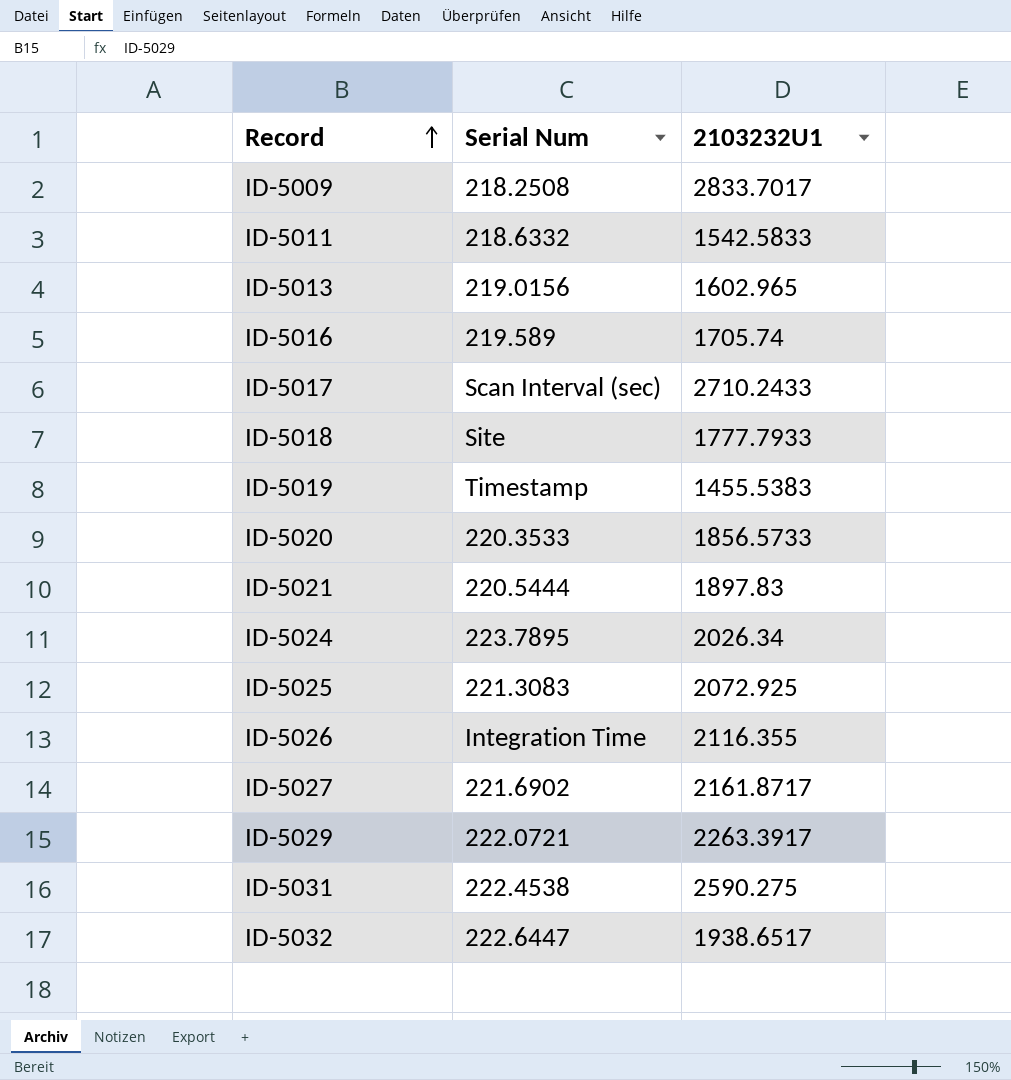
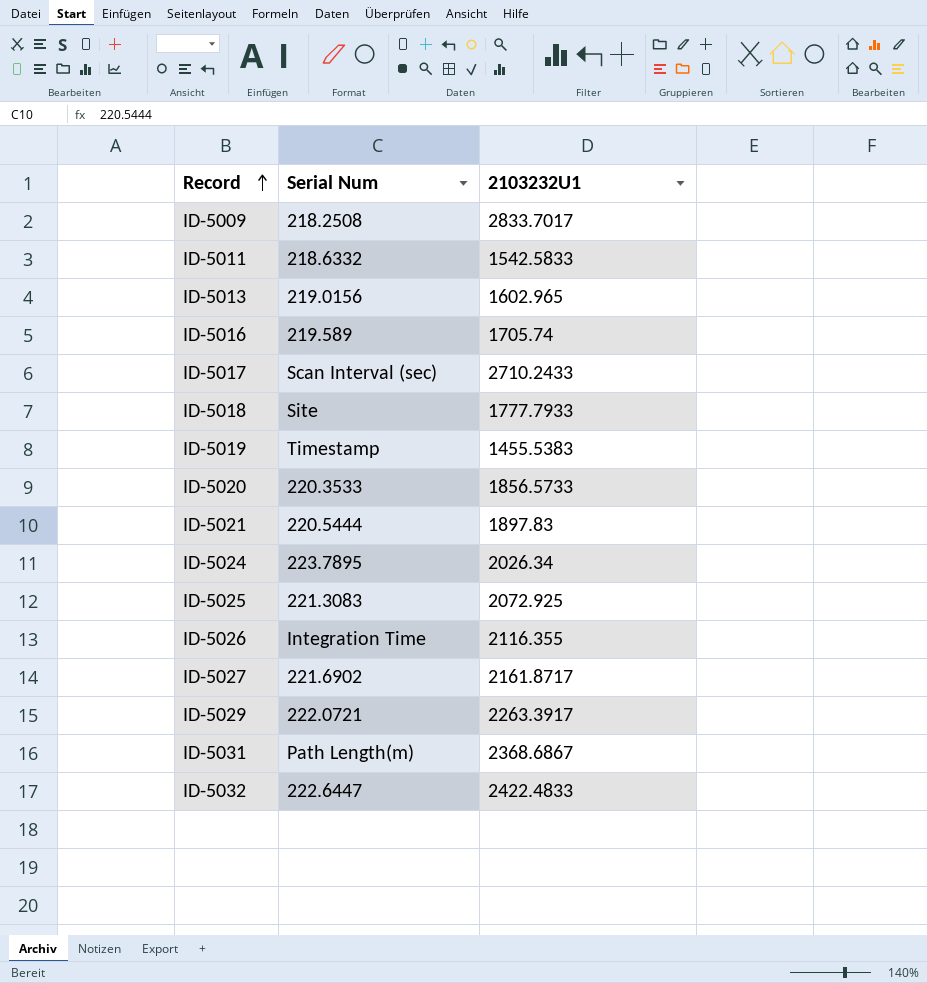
ID-5031 | Serial Num: 222.4538 -> Path Length(m)
ID-5031 | 2103232U1: 2590.275 -> 2368.6867
ID-5032 | 2103232U1: 1938.6517 -> 2422.4833

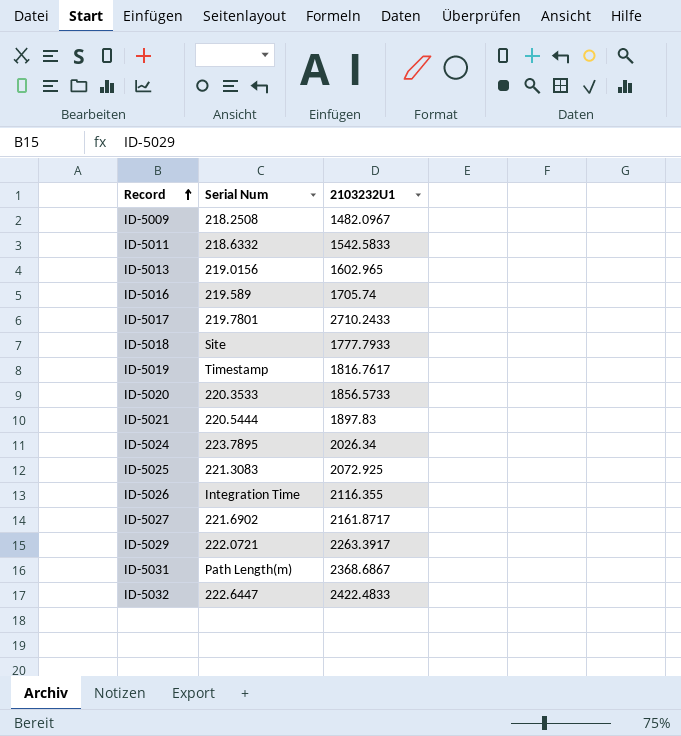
ID-5009 | 2103232U1: 2833.7017 -> 1482.0967
ID-5017 | Serial Num: Scan Interval (sec) -> 219.7801
ID-5019 | 2103232U1: 1455.5383 -> 1816.7617

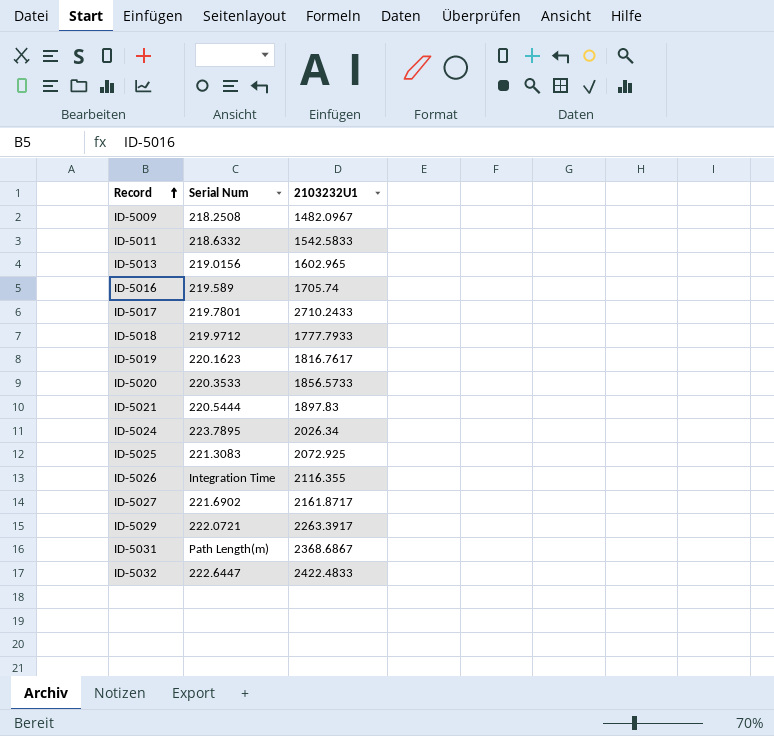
ID-5018 | Serial Num: Site -> 219.9712
ID-5019 | Serial Num: Timestamp -> 220.1623

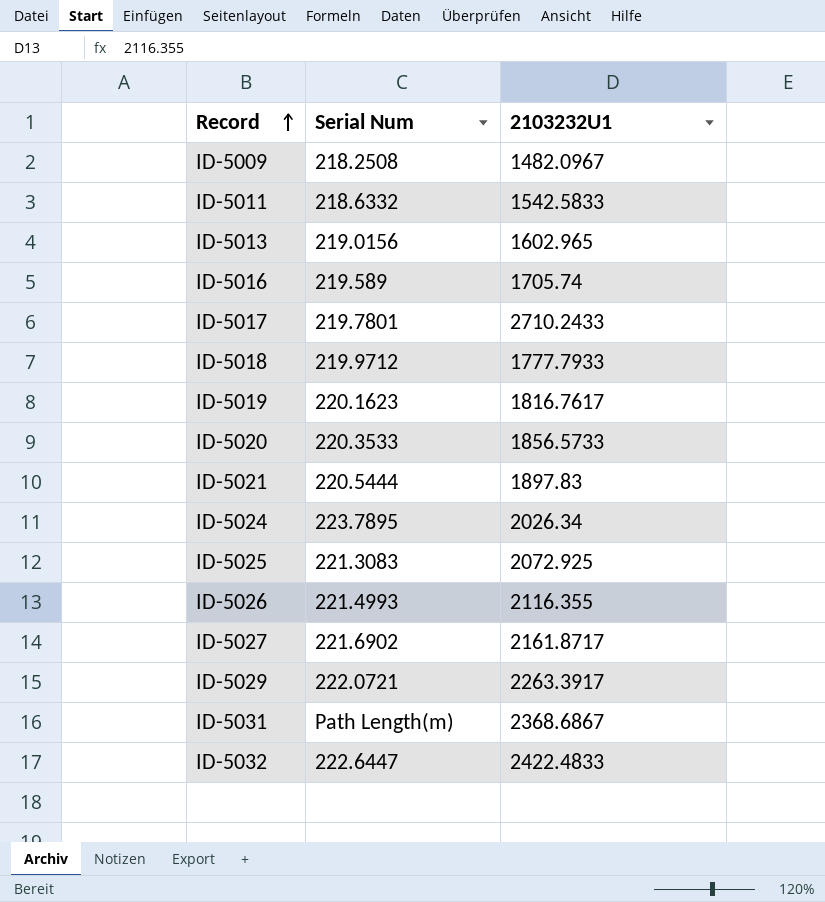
ID-5026 | Serial Num: Integration Time -> 221.4993

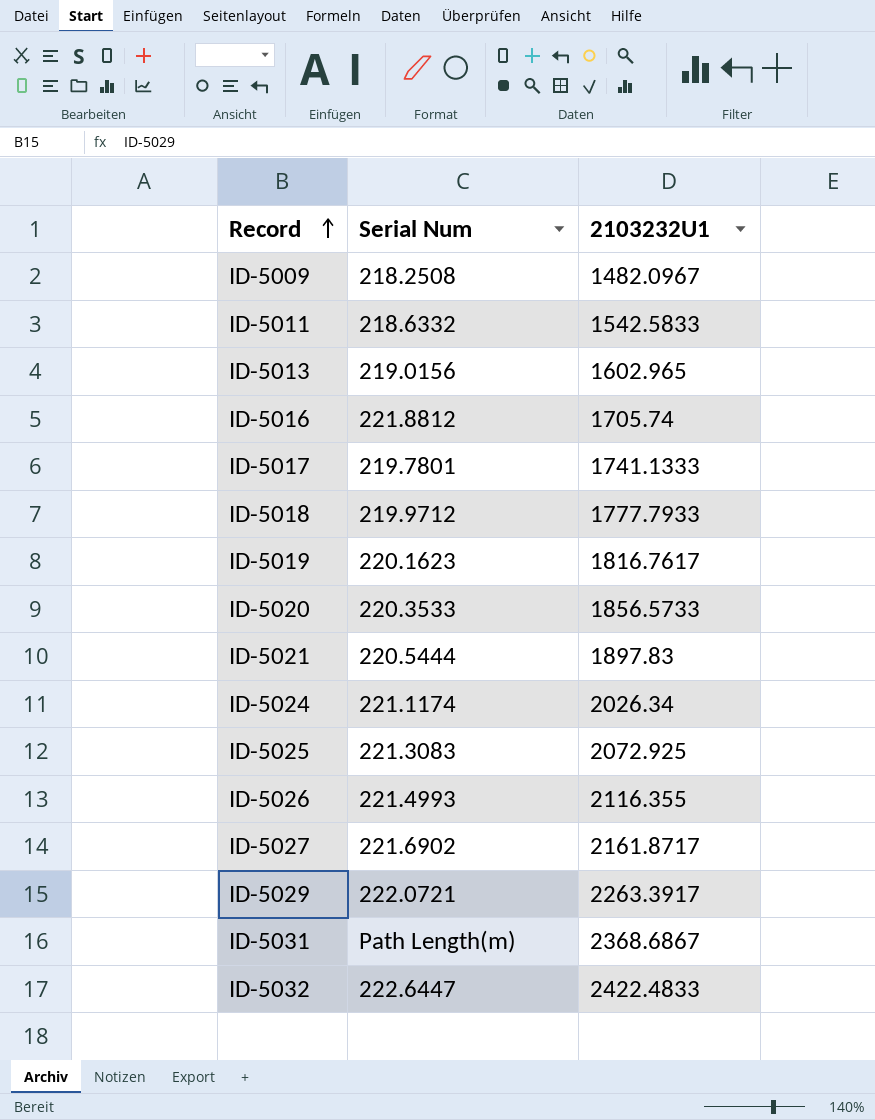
ID-5016 | Serial Num: 219.589 -> 221.8812
ID-5017 | 2103232U1: 2710.2433 -> 1741.1333
ID-5024 | Serial Num: 223.7895 -> 221.1174

